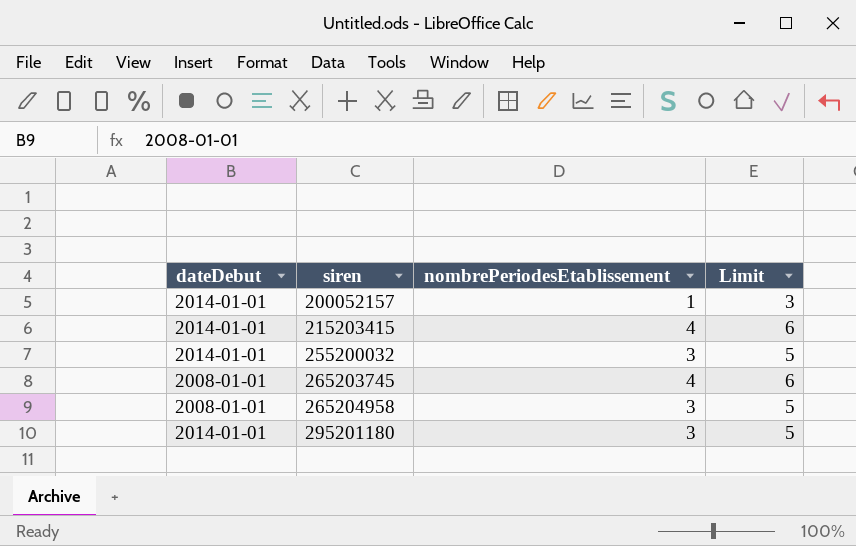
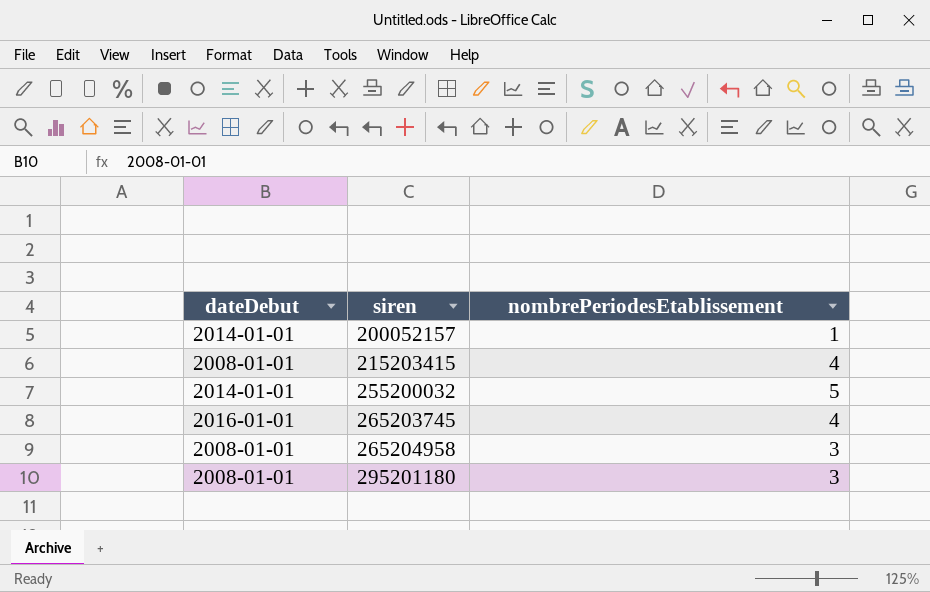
column Limit | formula: [nombrePeriodesEtablissement] + 2 -> none
215203415 | dateDebut: 2014-01-01 -> 2008-01-01
255200032 | nombrePeriodesEtablissement: 3 -> 5
265203745 | dateDebut: 2008-01-01 -> 2016-01-01
295201180 | dateDebut: 2014-01-01 -> 2008-01-01

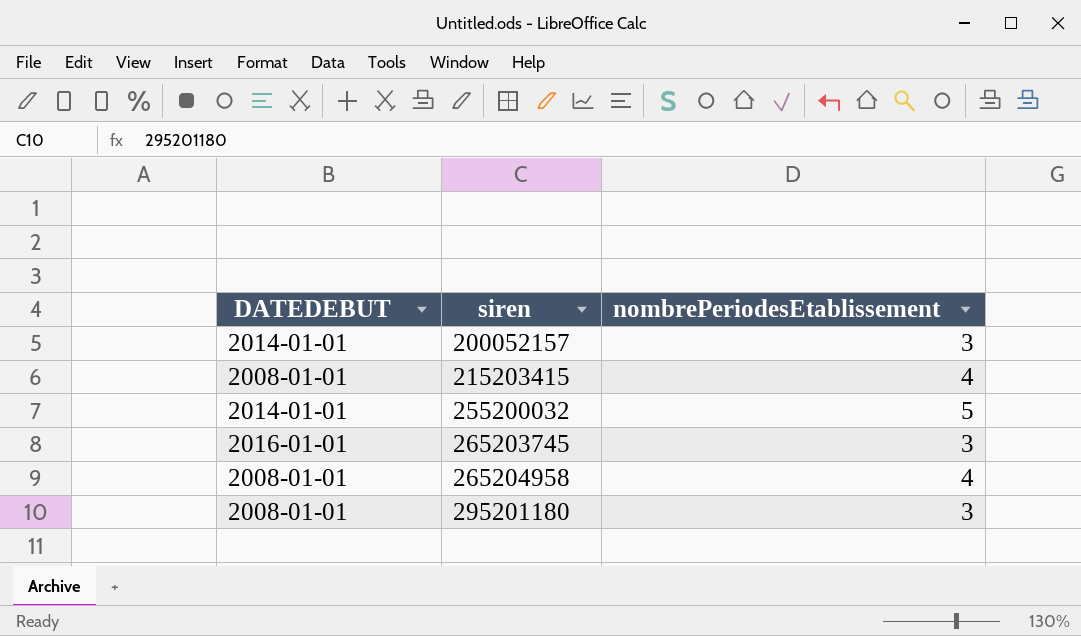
column name: dateDebut -> DATEDEBUT
200052157 | nombrePeriodesEtablissement: 1 -> 3
265203745 | nombrePeriodesEtablissement: 4 -> 3
265204958 | nombrePeriodesEtablissement: 3 -> 4

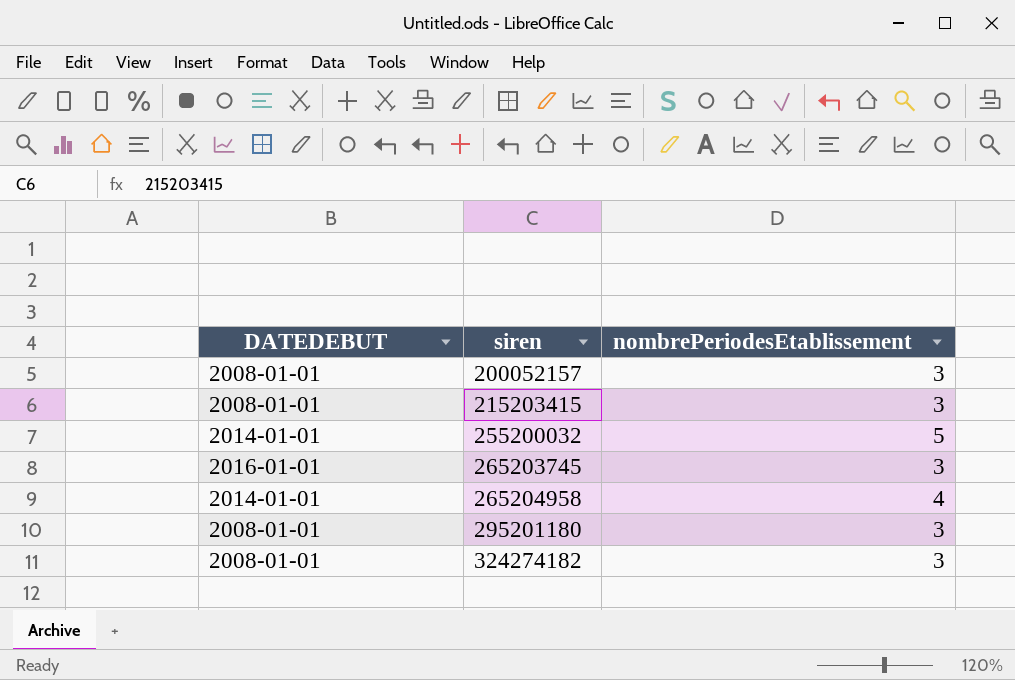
200052157 | DATEDEBUT: 2014-01-01 -> 2008-01-01
215203415 | nombrePeriodesEtablissement: 4 -> 3
265204958 | DATEDEBUT: 2008-01-01 -> 2014-01-01
row 324274182: none -> 2008-01-01 | 3

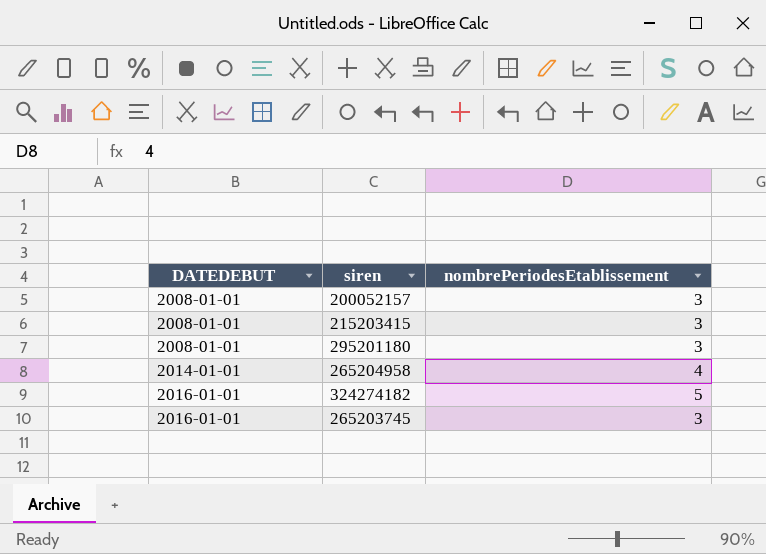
row order: siren ascending -> DATEDEBUT ascending
row 255200032: 2014-01-01 | 5 -> none
324274182 | DATEDEBUT: 2008-01-01 -> 2016-01-01
324274182 | nombrePeriodesEtablissement: 3 -> 5

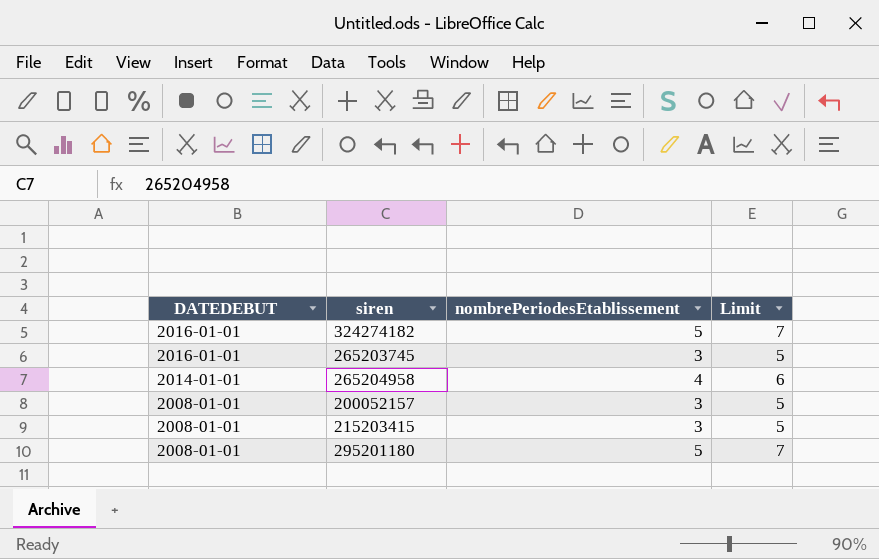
row order: DATEDEBUT ascending -> DATEDEBUT descending
column Limit | formula: none -> [nombrePeriodesEtablissement] + 2
295201180 | nombrePeriodesEtablissement: 3 -> 5

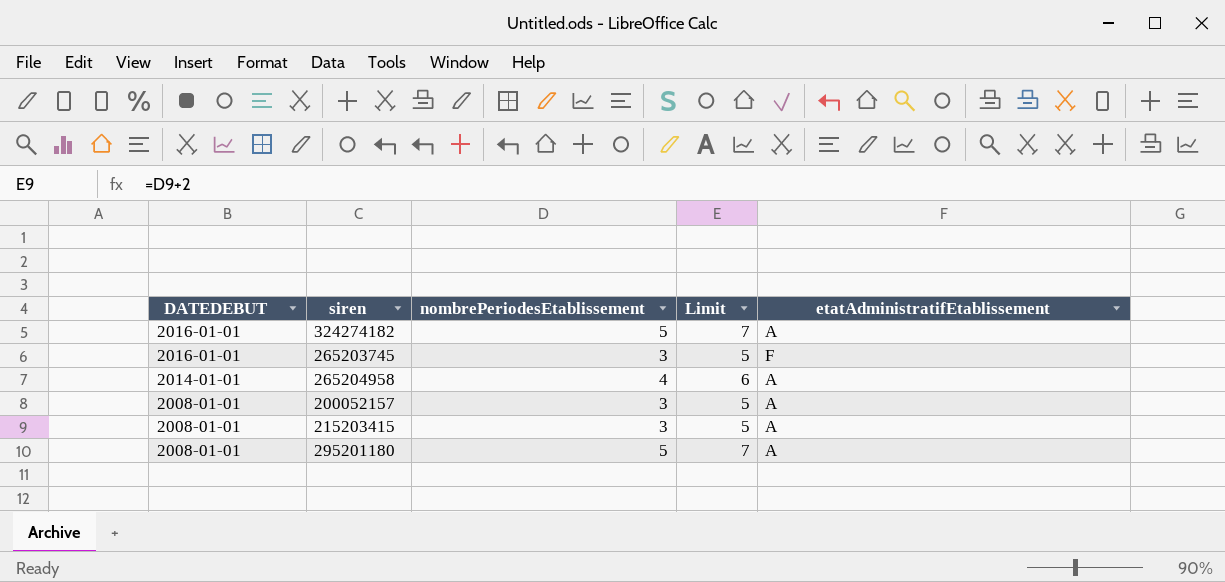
column etatAdministratifEtablissement | position: none -> 5

